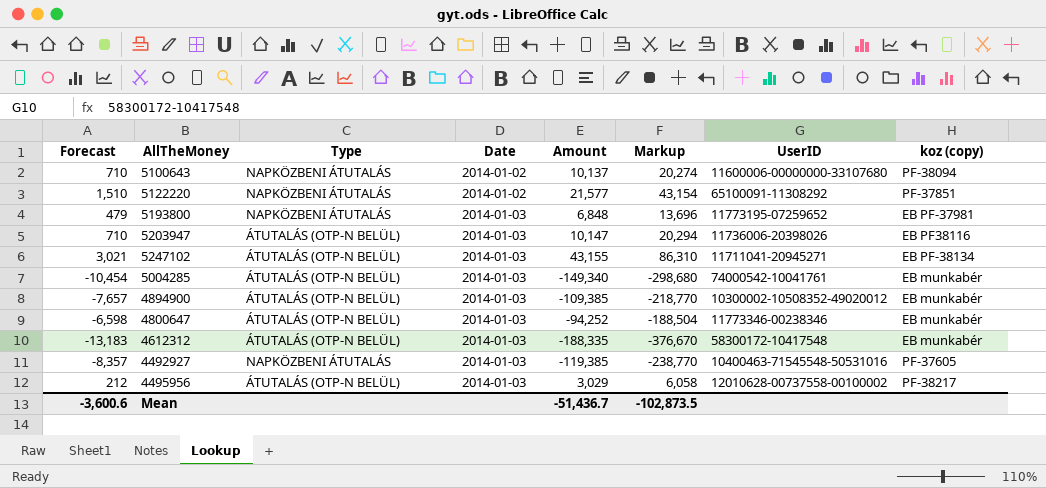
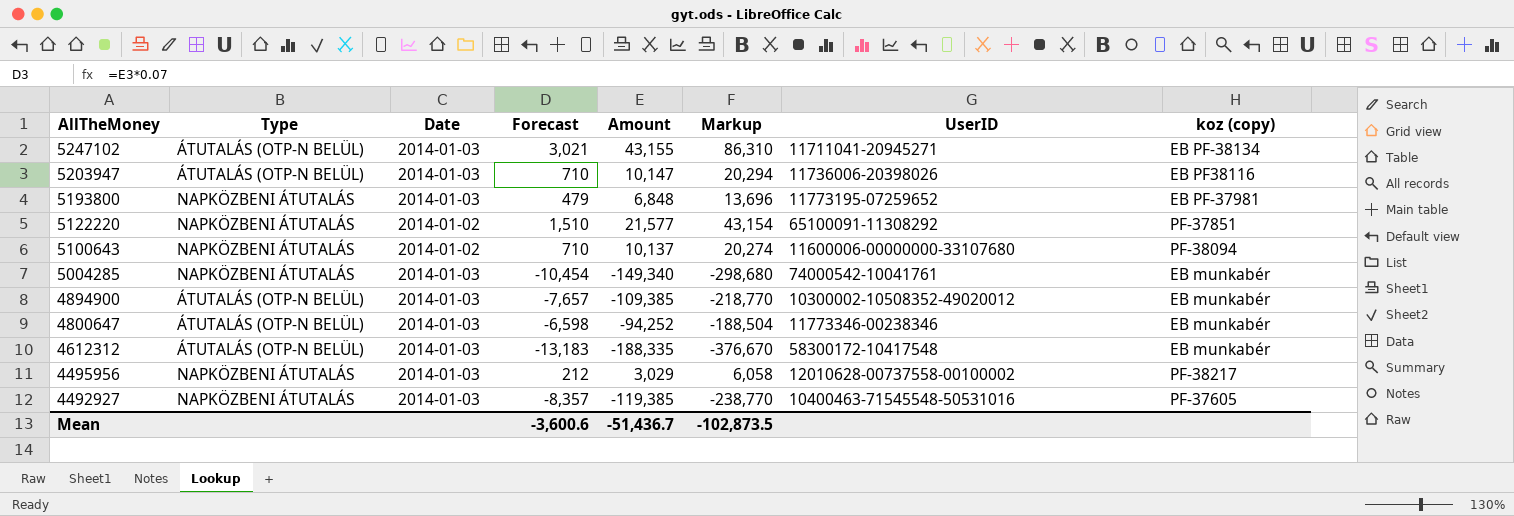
row order: Date ascending -> AllTheMoney descending
column Forecast | position: 1 -> 4
5004285 | Type: ÁTUTALÁS (OTP-N BELÜL) -> NAPKÖZBENI ÁTUTALÁS
4495956 | Type: ÁTUTALÁS (OTP-N BELÜL) -> NAPKÖZBENI ÁTUTALÁS

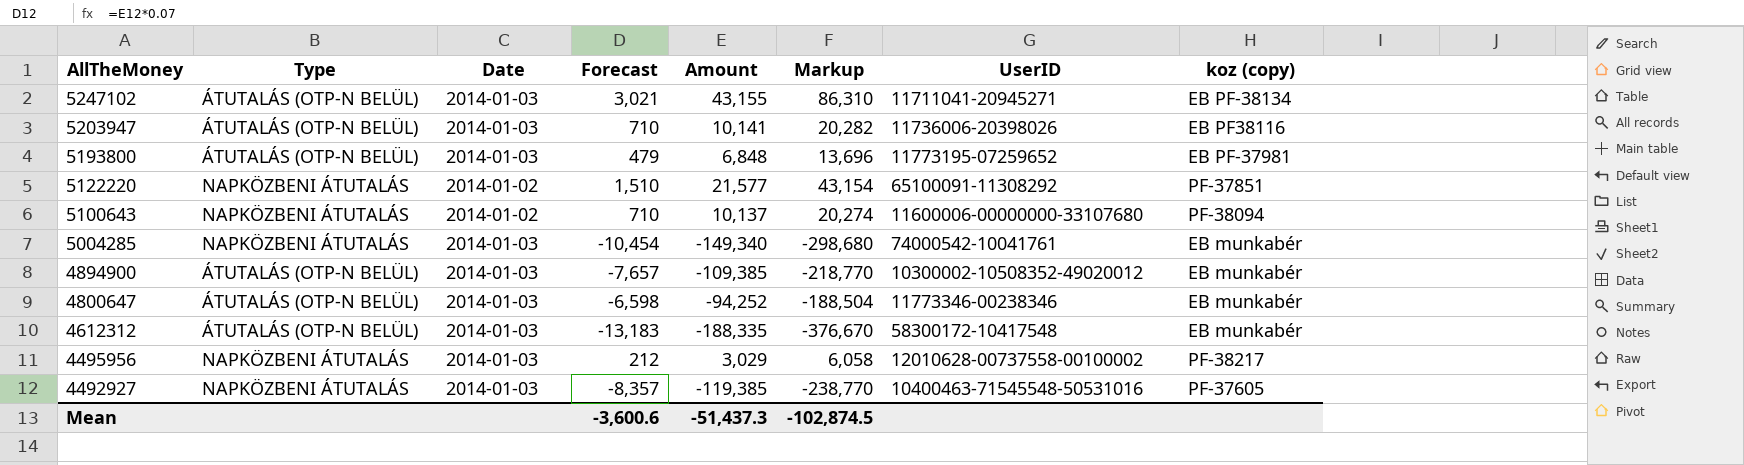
5203947 | Amount: 10,147 -> 10,141
5203947 | Markup: 20,294 -> 20,282
5193800 | Type: NAPKÖZBENI ÁTUTALÁS -> ÁTUTALÁS (OTP-N BELÜL)
Mean | Amount: -51,436.7 -> -51,437.3
Mean | Markup: -102,873.5 -> -102,874.5

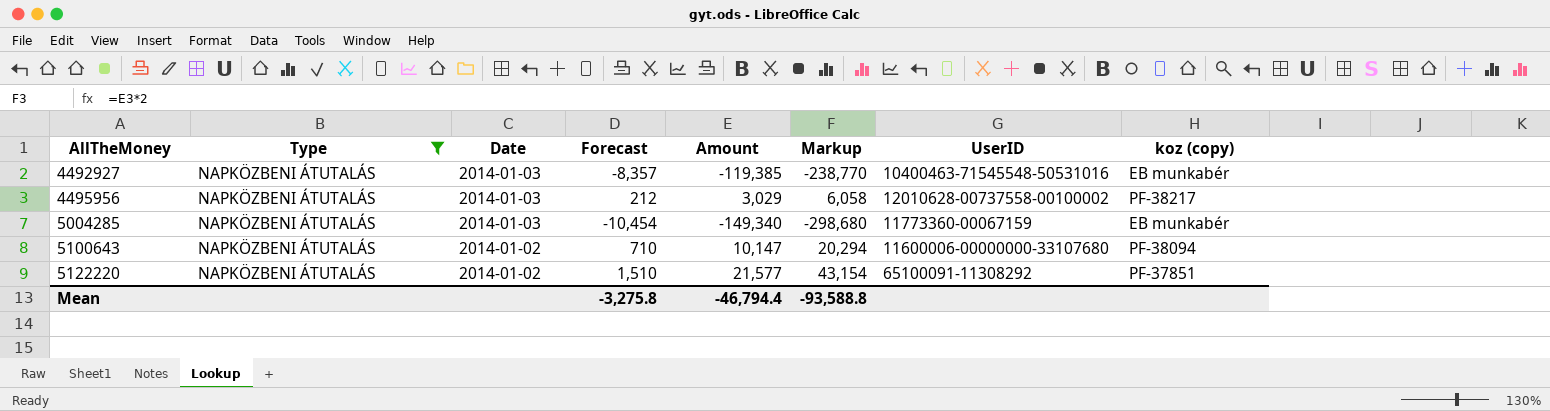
filter: none -> Type = NAPKÖZBENI ÁTUTALÁS
row order: AllTheMoney descending -> AllTheMoney ascending
4492927 | koz (copy): PF-37605 -> EB munkabér
5004285 | UserID: 74000542-10041761 -> 11773360-00067159
5100643 | Amount: 10,137 -> 10,147
5100643 | Markup: 20,274 -> 20,294
Mean | Forecast: -3,600.6 -> -3,275.8
Mean | Amount: -51,437.3 -> -46,794.4
Mean | Markup: -102,874.5 -> -93,588.8

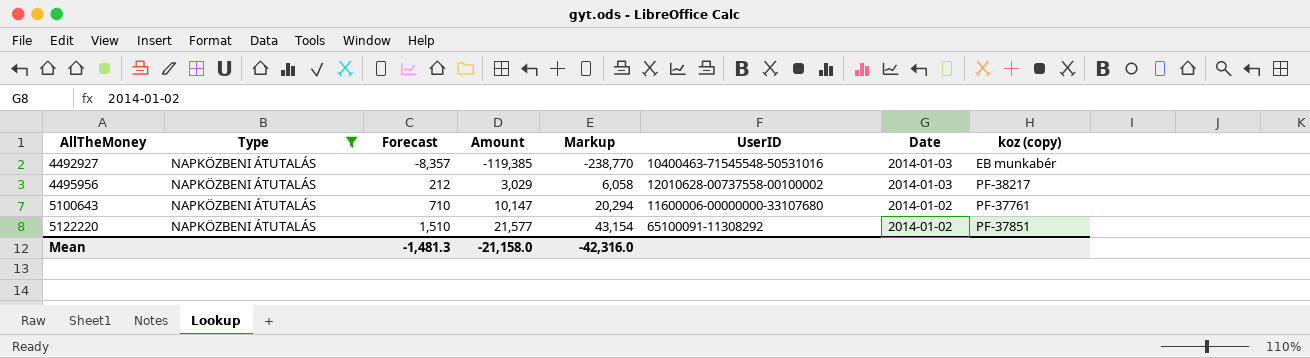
column Date | position: 3 -> 7
row 5004285: NAPKÖZBENI ÁTUTALÁS | 2014-01-03 | -10,454 | -149,340 | -298,680 | 11773360-00067159 | EB munkabér -> none
5100643 | koz (copy): PF-38094 -> PF-37761
Mean | Forecast: -3,275.8 -> -1,481.3
Mean | Amount: -46,794.4 -> -21,158.0
Mean | Markup: -93,588.8 -> -42,316.0

